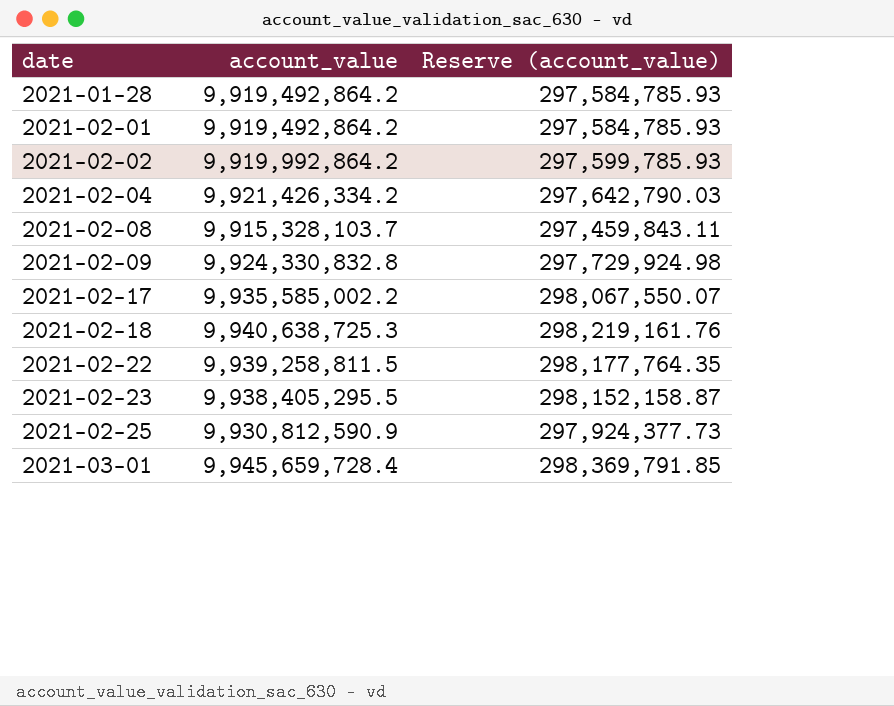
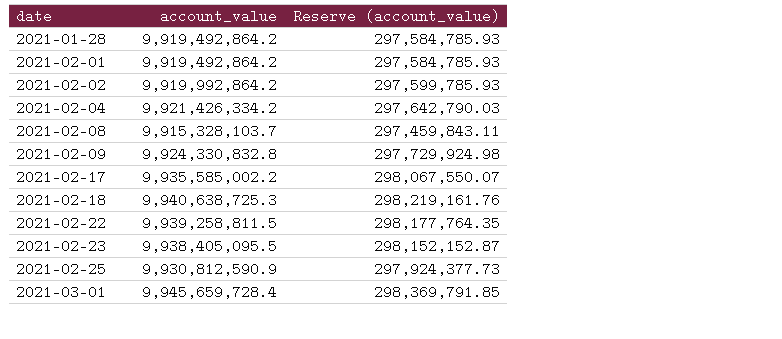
2021-02-23 | account_value: 9,938,405,295.5 -> 9,938,405,095.5
2021-02-23 | Reserve (account_value): 298,152,158.87 -> 298,152,152.87

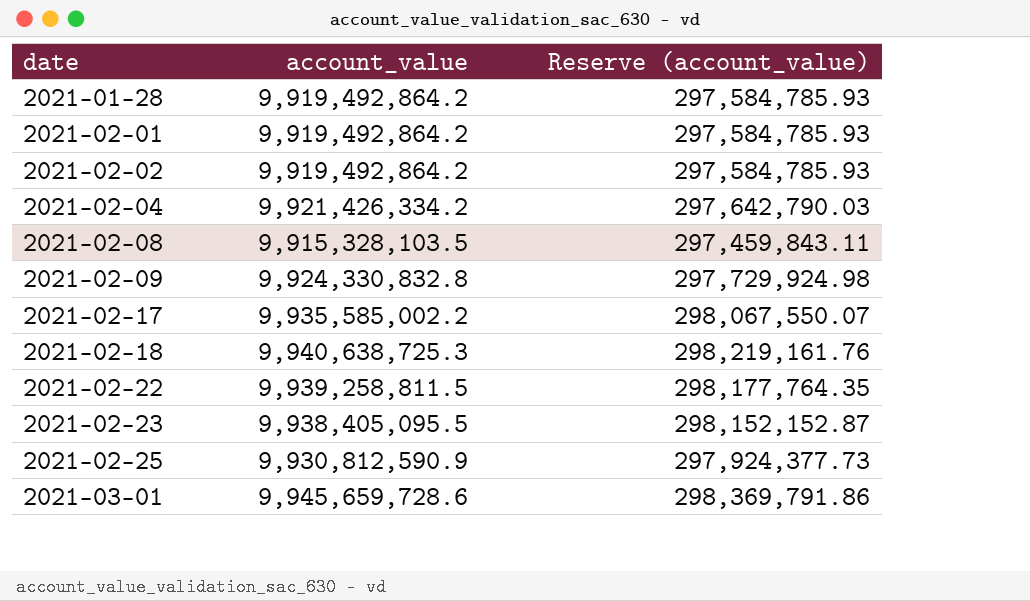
2021-02-02 | account_value: 9,919,992,864.2 -> 9,919,492,864.2
2021-02-02 | Reserve (account_value): 297,599,785.93 -> 297,584,785.93
2021-02-08 | account_value: 9,915,328,103.7 -> 9,915,328,103.5
2021-03-01 | account_value: 9,945,659,728.4 -> 9,945,659,728.6
2021-03-01 | Reserve (account_value): 298,369,791.85 -> 298,369,791.86

